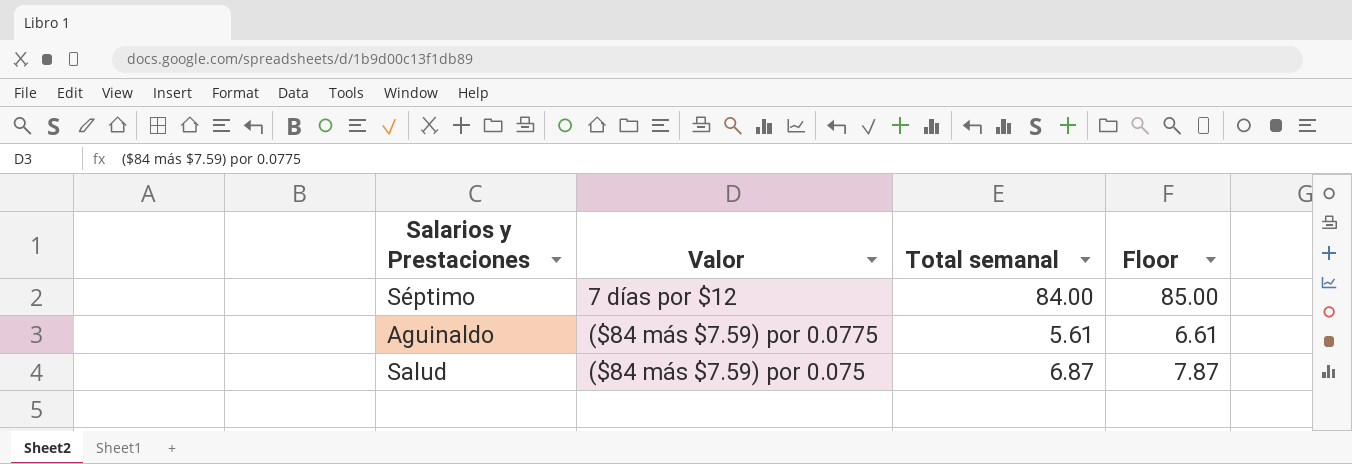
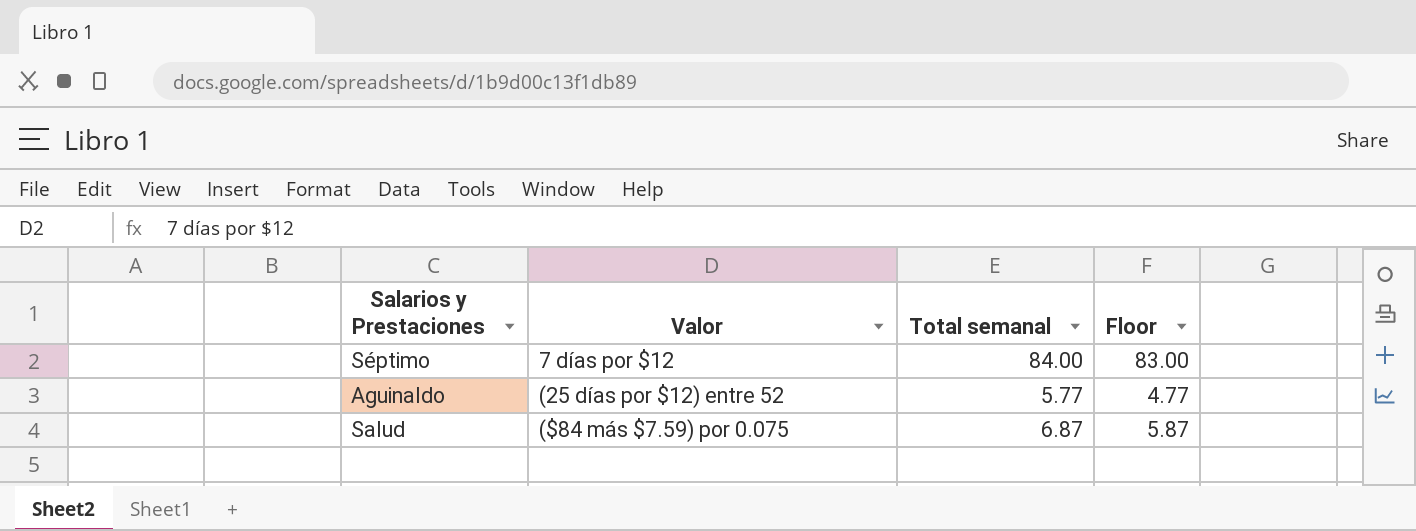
column Floor | formula: [Total semanal] + 1 -> [Total semanal] - 1
Aguinaldo | Valor: ($84 más $7.59) por 0.0775 -> (25 días por $12) entre 52
Aguinaldo | Total semanal: 5.61 -> 5.77

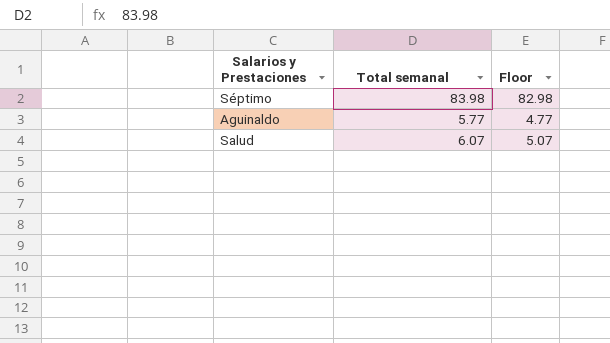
column Valor | position: 2 -> none
Séptimo | Total semanal: 84.00 -> 83.98
Séptimo | Floor: 83.00 -> 82.98
Salud | Total semanal: 6.87 -> 6.07
Salud | Floor: 5.87 -> 5.07

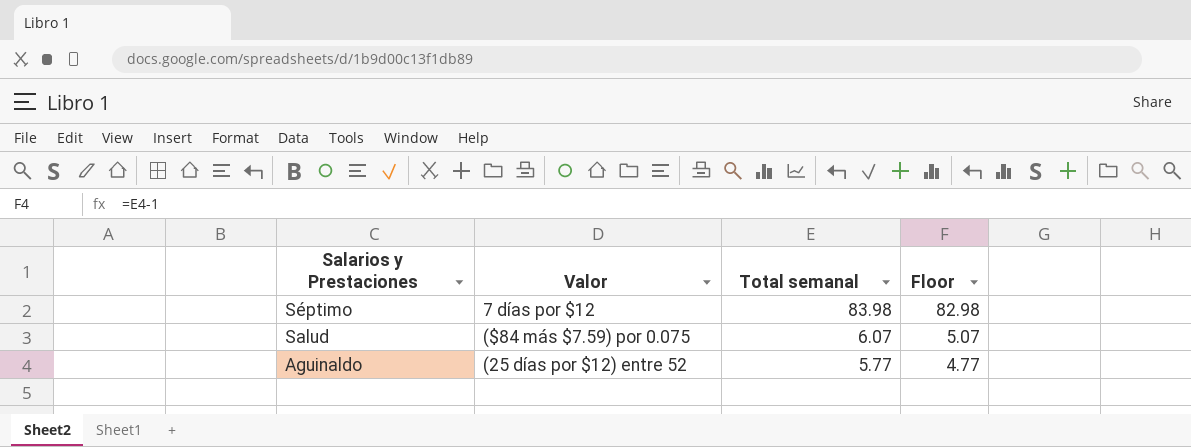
row order: none -> Salarios y Prestaciones descending
column Valor | position: none -> 2

